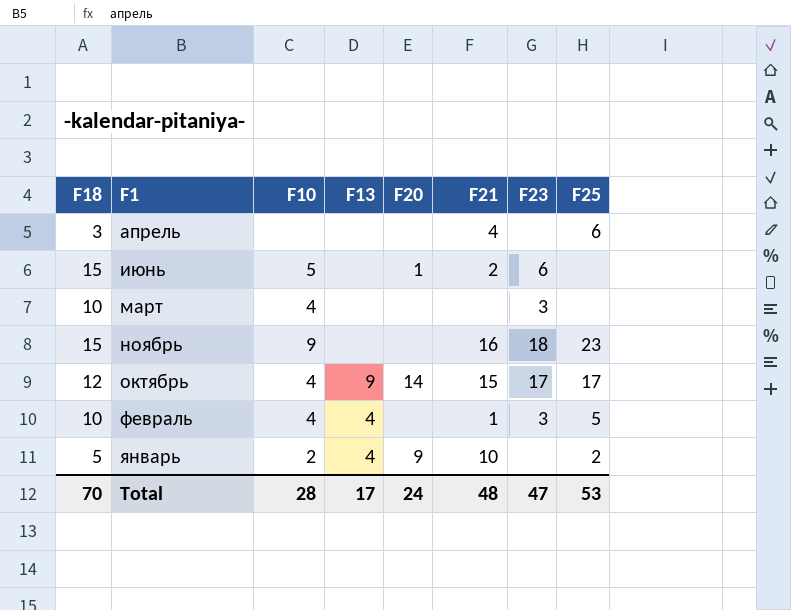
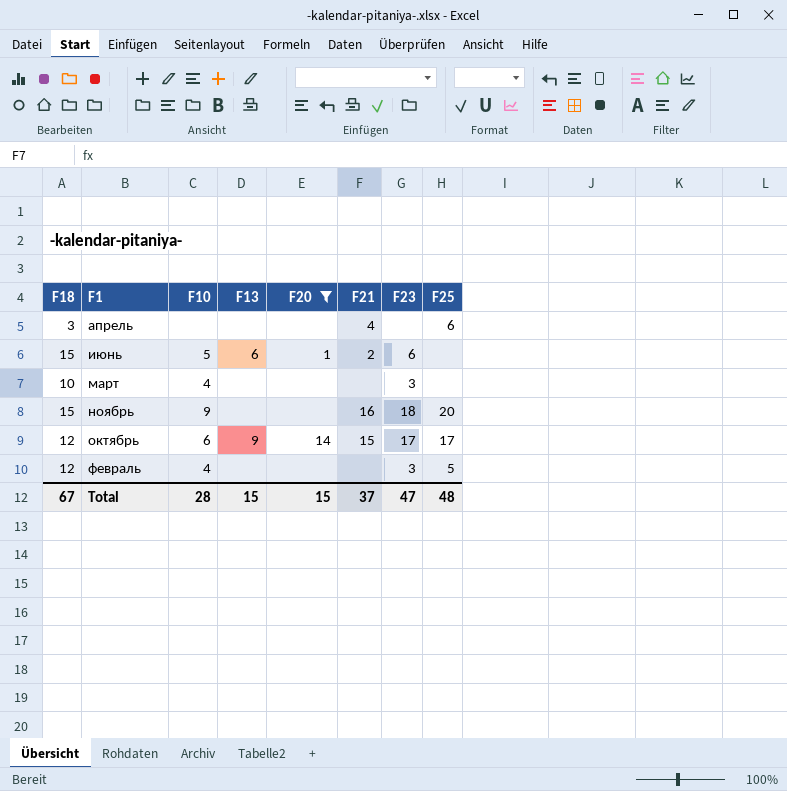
filter: none -> F20 != 9
июнь | F13: none -> 6
ноябрь | F25: 23 -> 20
октябрь | F10: 4 -> 6
февраль | F18: 10 -> 12
февраль | F13: 4 -> none
февраль | F21: 1 -> none
Total | F18: 70 -> 67
Total | F13: 17 -> 15
Total | F20: 24 -> 15
Total | F21: 48 -> 37
Total | F25: 53 -> 48

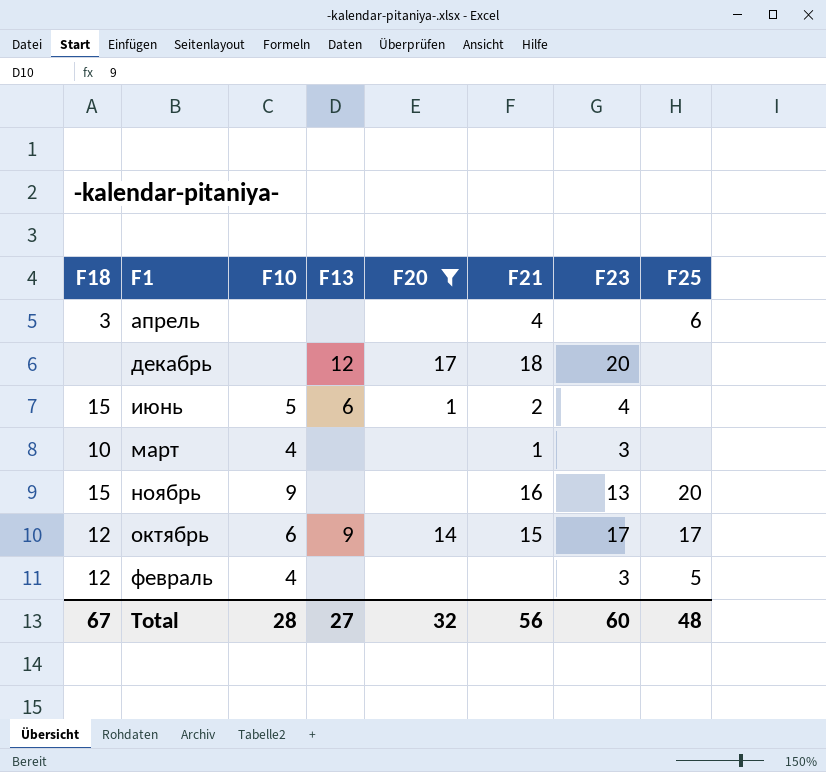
row декабрь: none -> none | none | 12 | 17 | 18 | 20 | none
июнь | F23: 6 -> 4
март | F21: none -> 1
ноябрь | F23: 18 -> 13
Total | F13: 15 -> 27
Total | F20: 15 -> 32
Total | F21: 37 -> 56
Total | F23: 47 -> 60

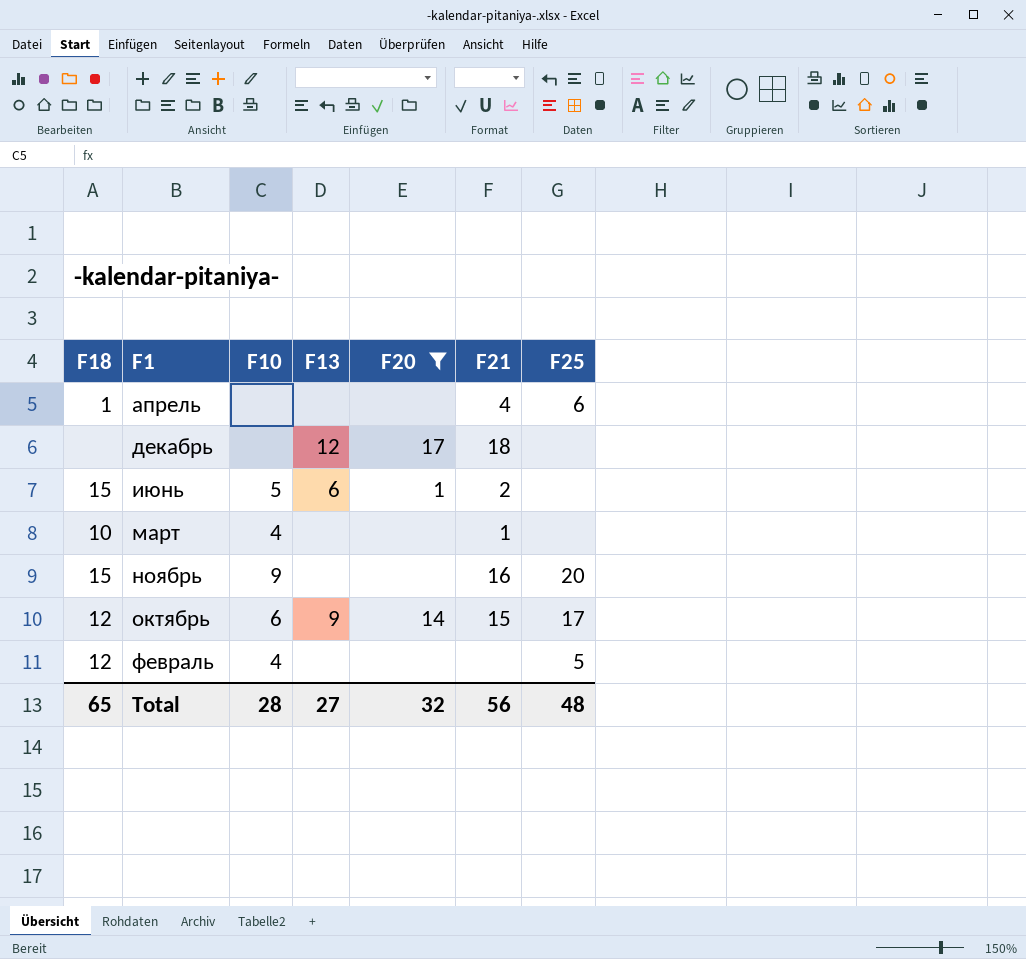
column F23 | position: 7 -> none
апрель | F18: 3 -> 1
Total | F18: 67 -> 65

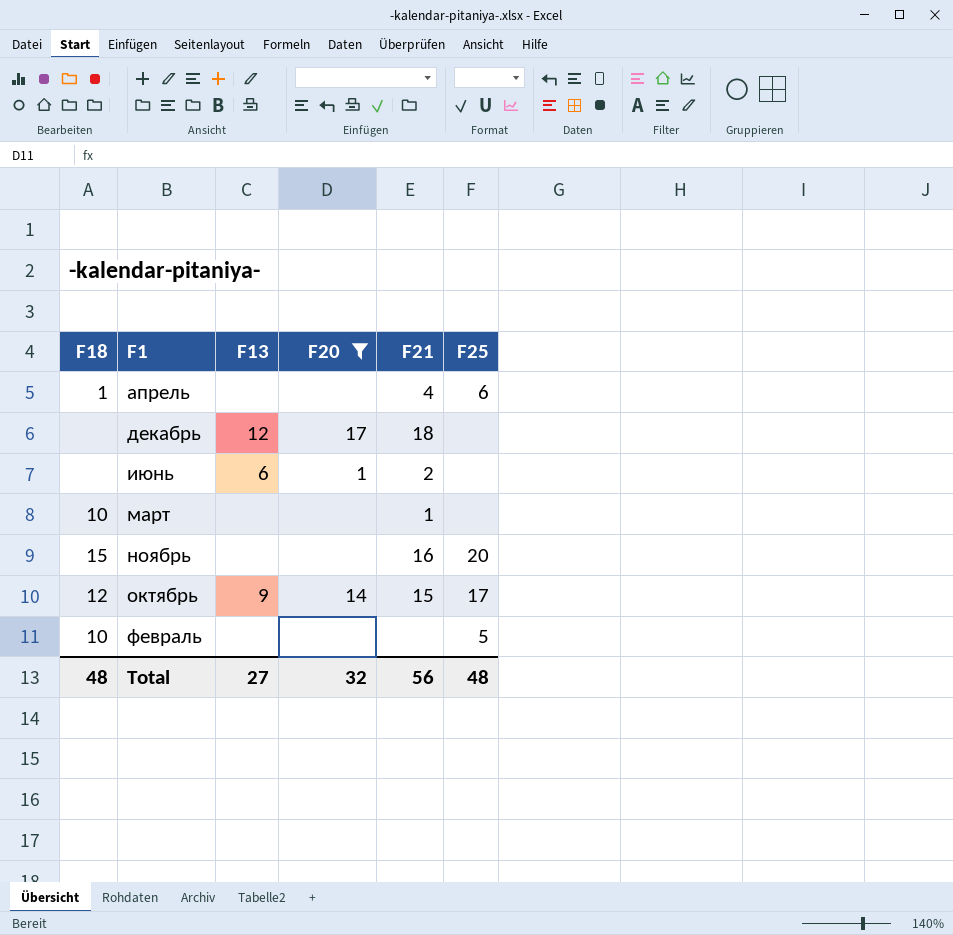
column F10 | position: 3 -> none
июнь | F18: 15 -> none
февраль | F18: 12 -> 10
Total | F18: 65 -> 48

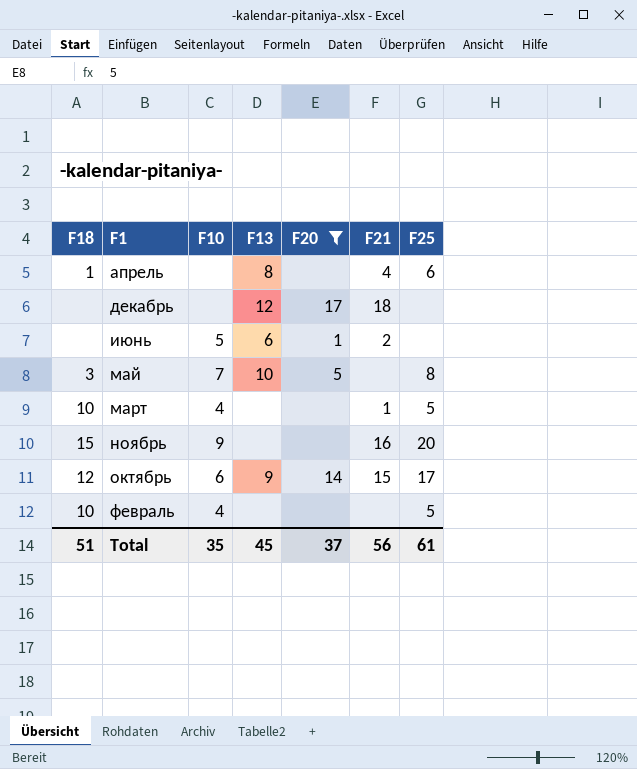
column F10 | position: none -> 3
апрель | F13: none -> 8
row май: none -> 3 | 7 | 10 | 5 | none | 8
март | F25: none -> 5
Total | F18: 48 -> 51
Total | F13: 27 -> 45
Total | F20: 32 -> 37
Total | F25: 48 -> 61

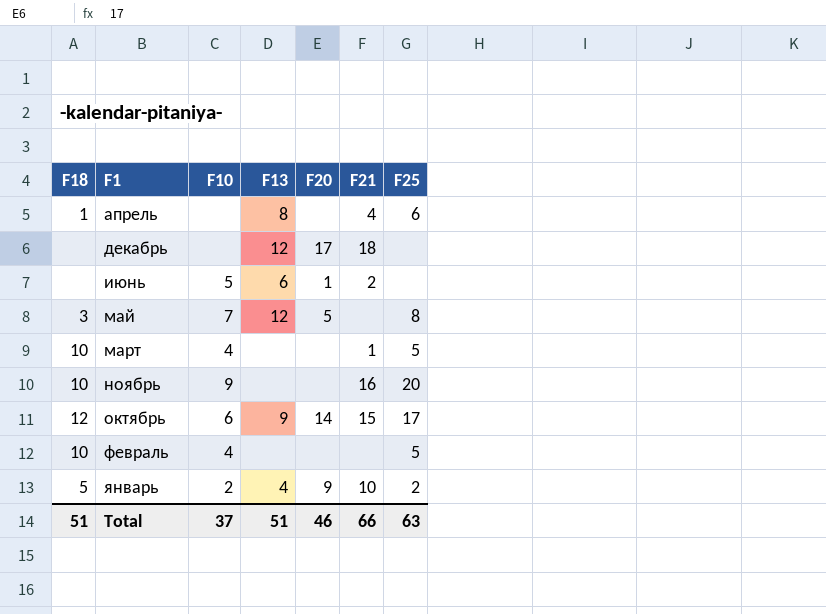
filter: F20 != 9 -> none
май | F13: 10 -> 12
ноябрь | F18: 15 -> 10
Total | F10: 35 -> 37
Total | F13: 45 -> 51
Total | F20: 37 -> 46
Total | F21: 56 -> 66
Total | F25: 61 -> 63

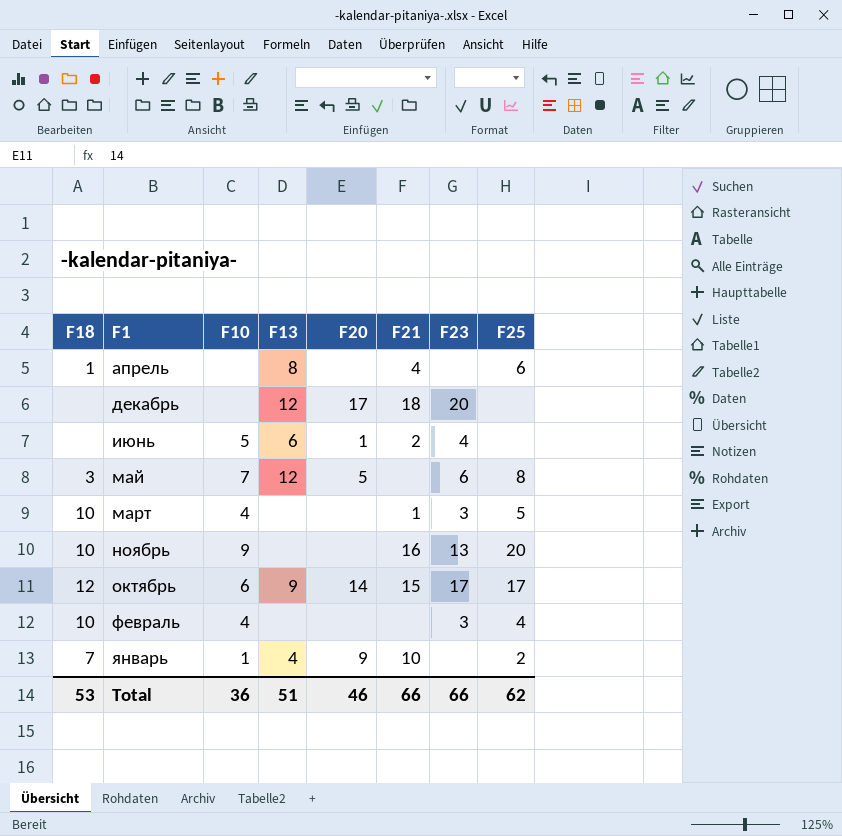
column F23 | position: none -> 7
февраль | F25: 5 -> 4
январь | F18: 5 -> 7
январь | F10: 2 -> 1
Total | F18: 51 -> 53
Total | F10: 37 -> 36
Total | F25: 63 -> 62

